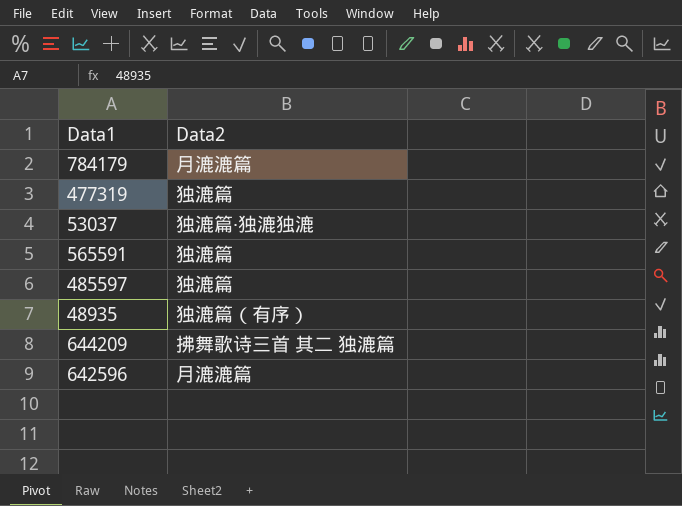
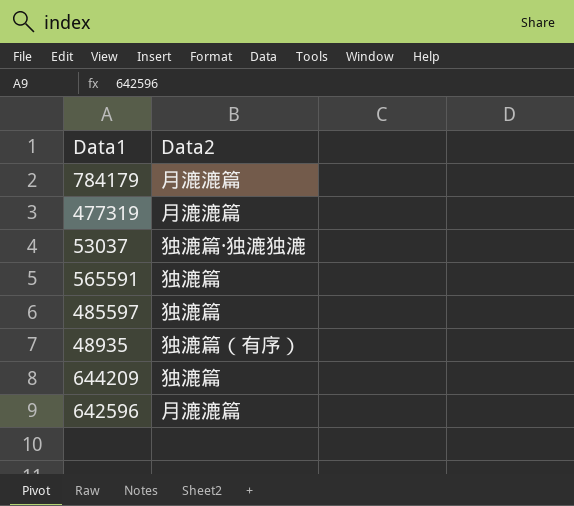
477319 | Data2: 独漉篇 -> 月漉漉篇
644209 | Data2: 拂舞歌诗三首 其二 独漉篇 -> 独漉篇

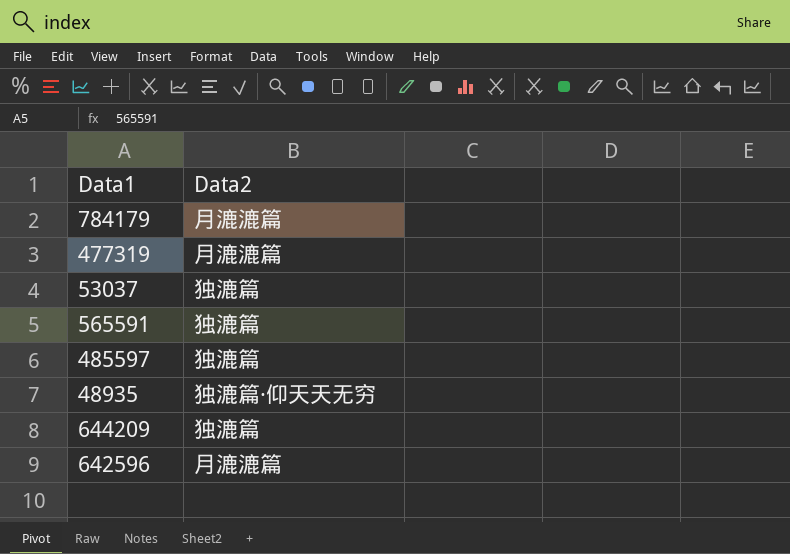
53037 | Data2: 独漉篇·独漉独漉 -> 独漉篇
48935 | Data2: 独漉篇（有序） -> 独漉篇·仰天天无穷

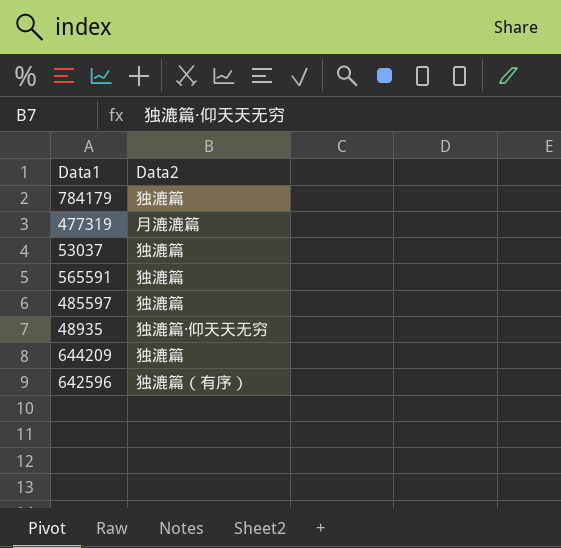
784179 | Data2: 月漉漉篇 -> 独漉篇
642596 | Data2: 月漉漉篇 -> 独漉篇（有序）

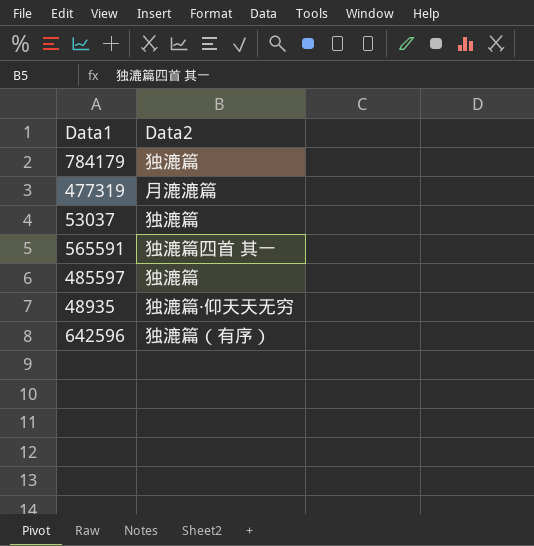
row 644209: 独漉篇 -> none
565591 | Data2: 独漉篇 -> 独漉篇四首 其一

